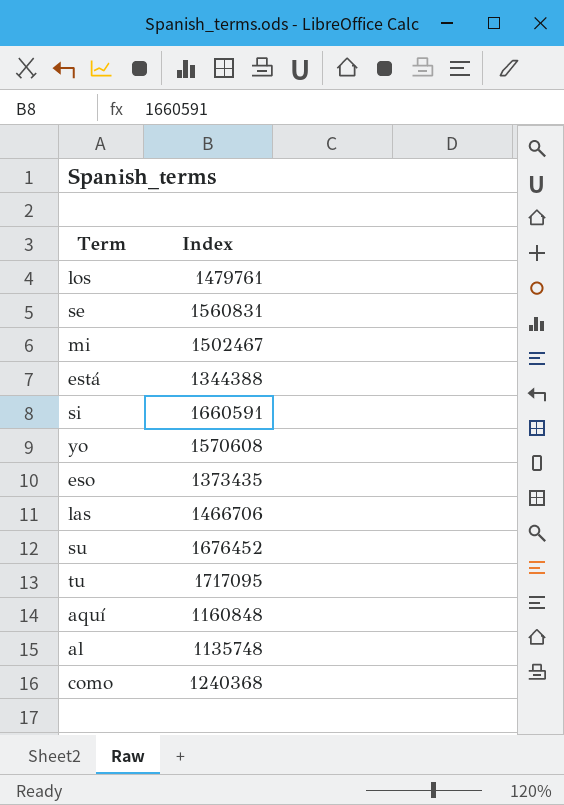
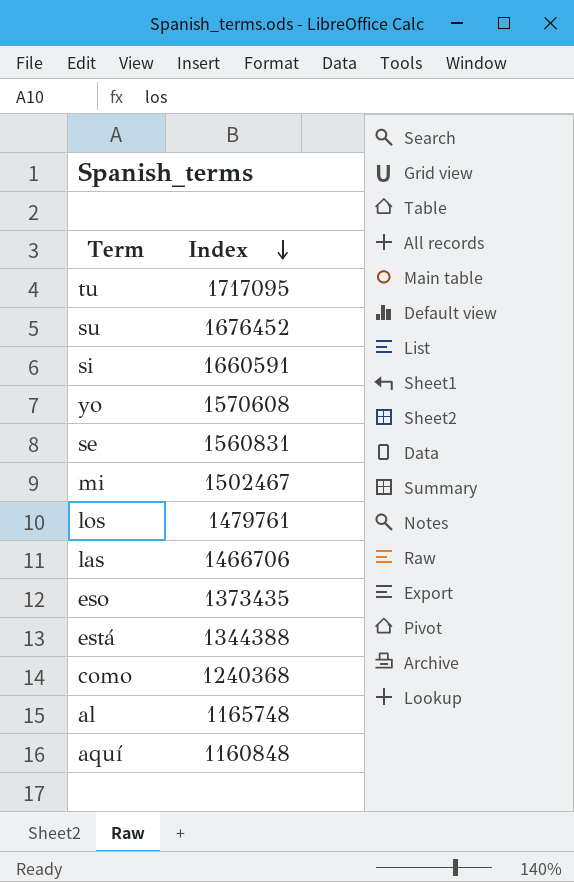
row order: none -> Index descending
al | Index: 1135748 -> 1165748

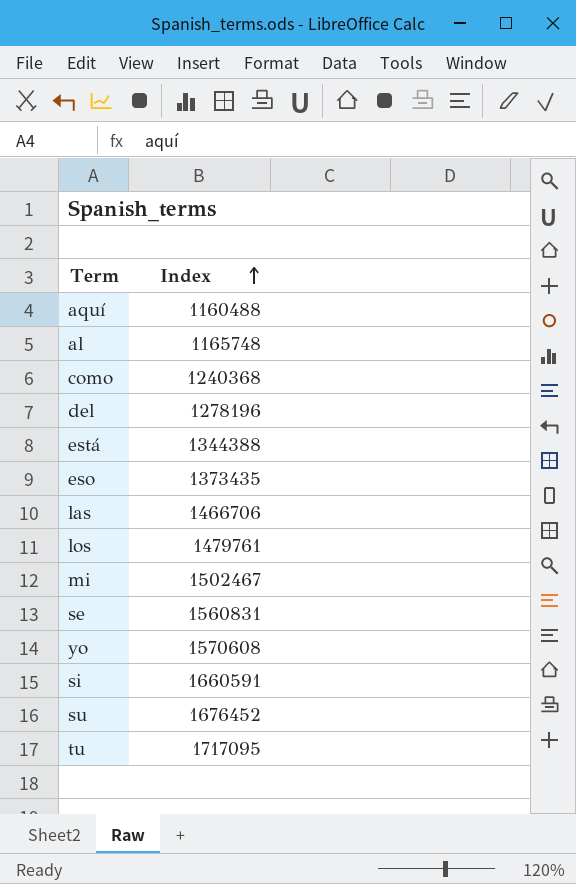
row order: Index descending -> Index ascending
aquí | Index: 1160848 -> 1160488
row del: none -> 1278196

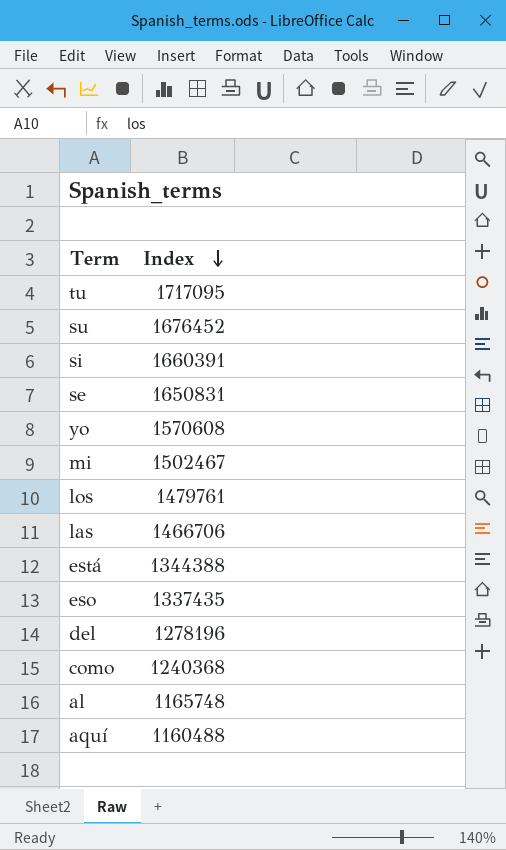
row order: Index ascending -> Index descending
si | Index: 1660591 -> 1660391
se | Index: 1560831 -> 1650831
eso | Index: 1373435 -> 1337435

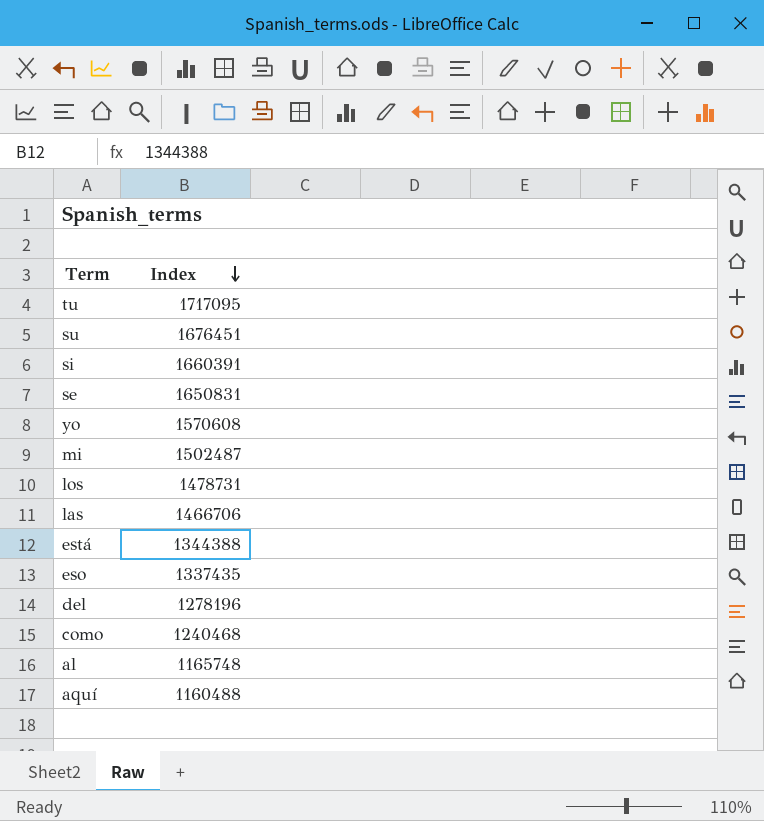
su | Index: 1676452 -> 1676451
mi | Index: 1502467 -> 1502487
los | Index: 1479761 -> 1478731
como | Index: 1240368 -> 1240468

